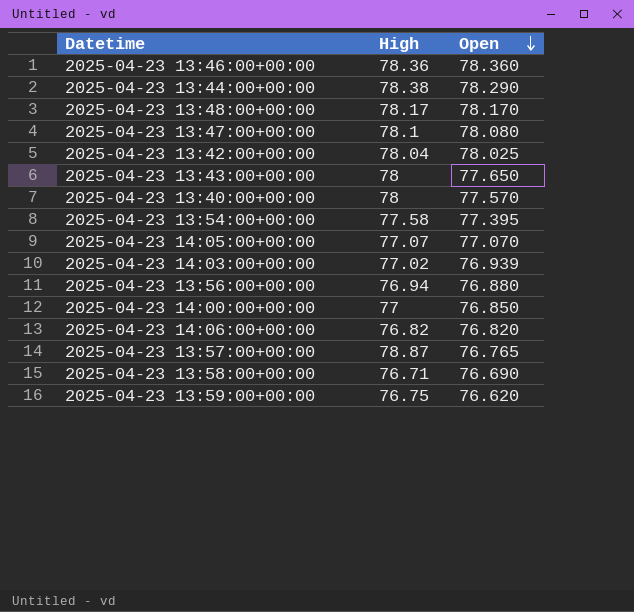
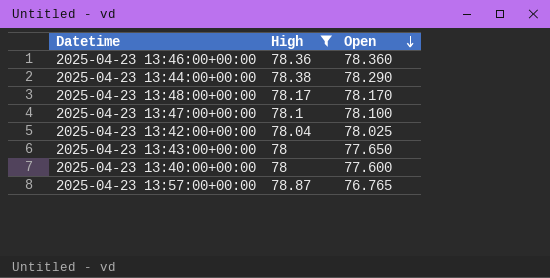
filter: none -> High >= 78
2025-04-23 13:47:00+00:00 | Open: 78.080 -> 78.100
2025-04-23 13:40:00+00:00 | Open: 77.570 -> 77.600

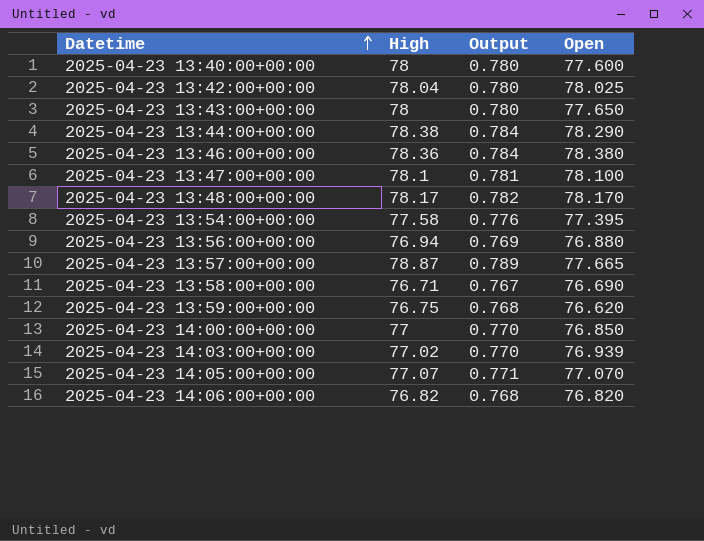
filter: High >= 78 -> none
row order: Open descending -> Datetime ascending
column Output | formula: none -> [High] * 0.01
2025-04-23 13:46:00+00:00 | Open: 78.360 -> 78.380
2025-04-23 13:57:00+00:00 | Open: 76.765 -> 77.665

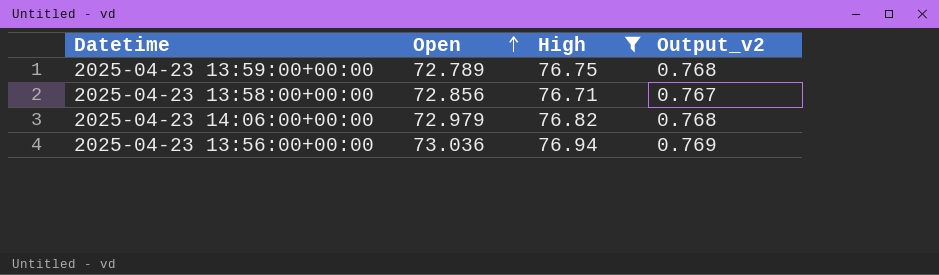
filter: none -> High <= 76.94
row order: Datetime ascending -> Open ascending
column Open | position: 4 -> 2
column name: Output -> Output_v2
2025-04-23 13:59:00+00:00 | Open: 76.620 -> 72.789
2025-04-23 13:58:00+00:00 | Open: 76.690 -> 72.856
2025-04-23 14:06:00+00:00 | Open: 76.820 -> 72.979
2025-04-23 13:56:00+00:00 | Open: 76.880 -> 73.036

